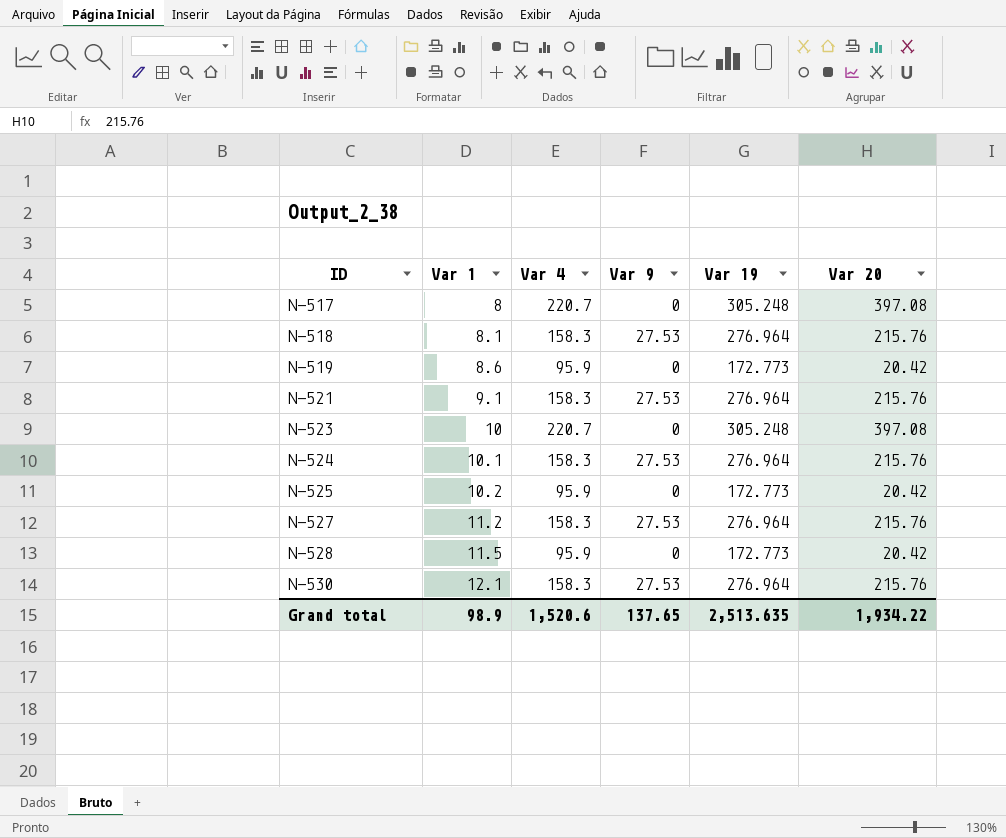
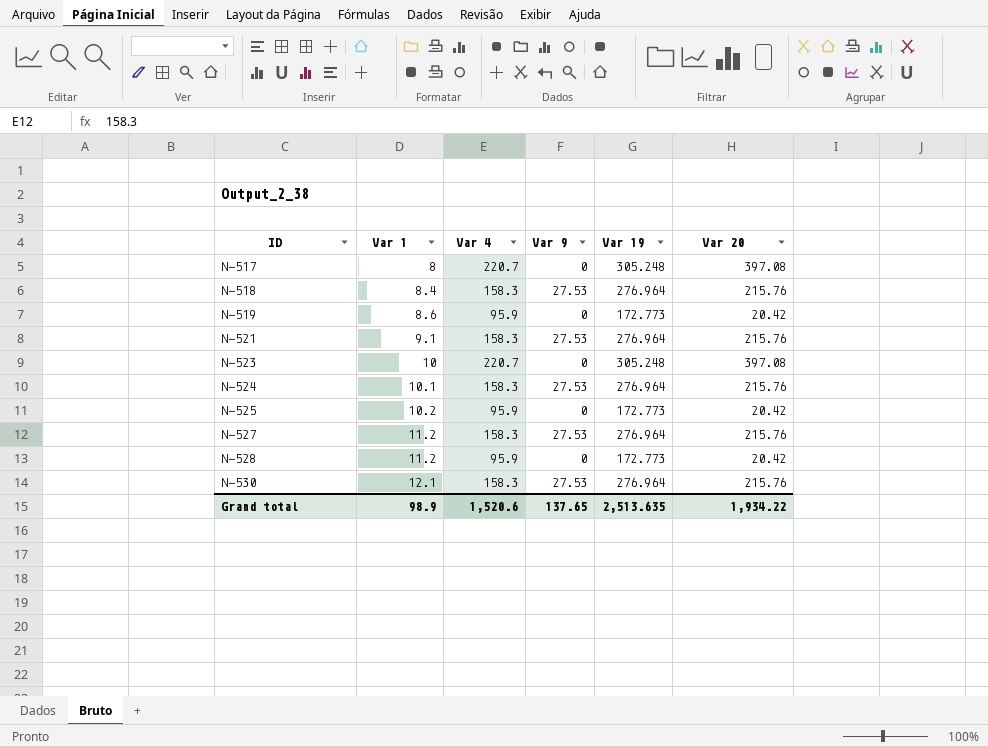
N-518 | Var 1: 8.1 -> 8.4
N-528 | Var 1: 11.5 -> 11.2

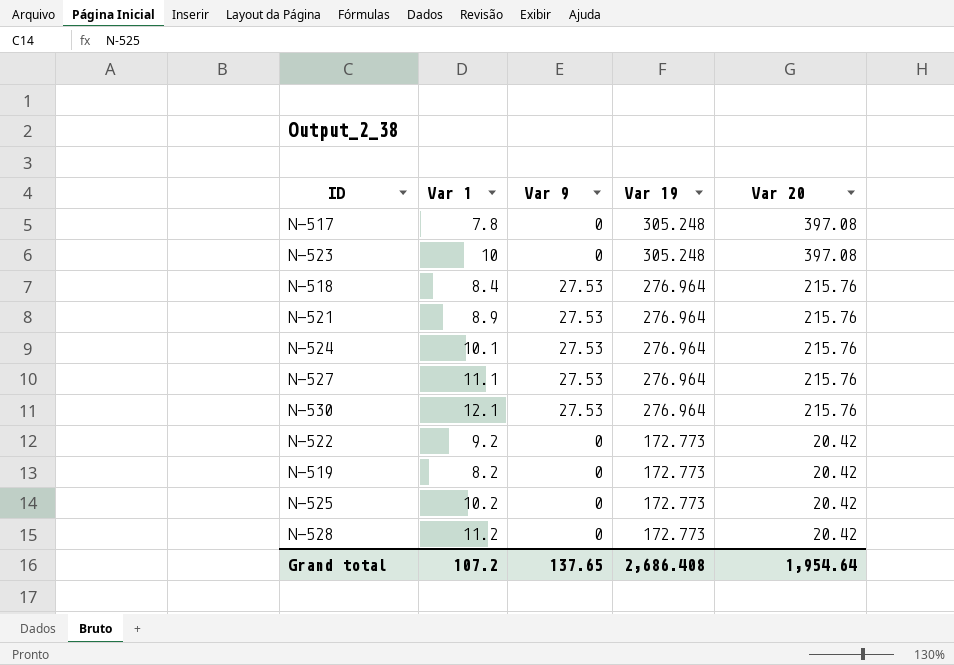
row order: ID ascending -> Var 19 descending
column Var 4 | position: 3 -> none
N-517 | Var 1: 8 -> 7.8
N-521 | Var 1: 9.1 -> 8.9
N-527 | Var 1: 11.2 -> 11.1
row N-522: none -> 9.2 | 0 | 172.773 | 20.42
N-519 | Var 1: 8.6 -> 8.2
Grand total | Var 1: 98.9 -> 107.2
Grand total | Var 19: 2,513.635 -> 2,686.408
Grand total | Var 20: 1,934.22 -> 1,954.64

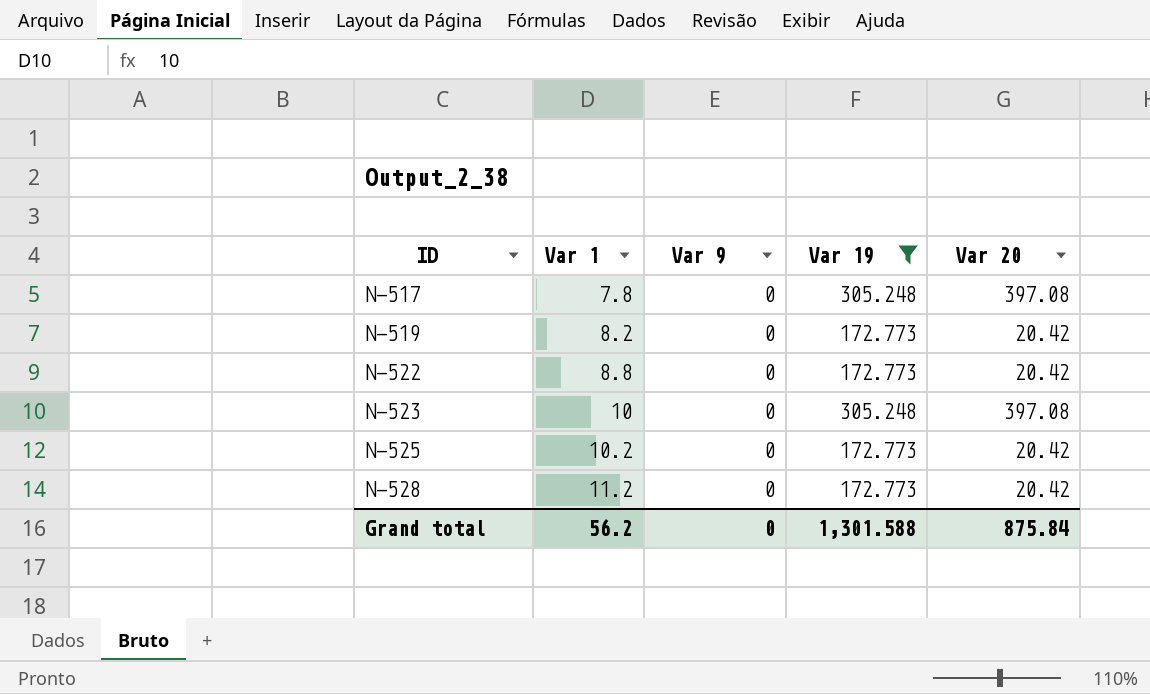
filter: none -> Var 19 != 276.964
row order: Var 19 descending -> ID ascending
N-522 | Var 1: 9.2 -> 8.8
Grand total | Var 1: 107.2 -> 56.2
Grand total | Var 9: 137.65 -> 0
Grand total | Var 19: 2,686.408 -> 1,301.588
Grand total | Var 20: 1,954.64 -> 875.84

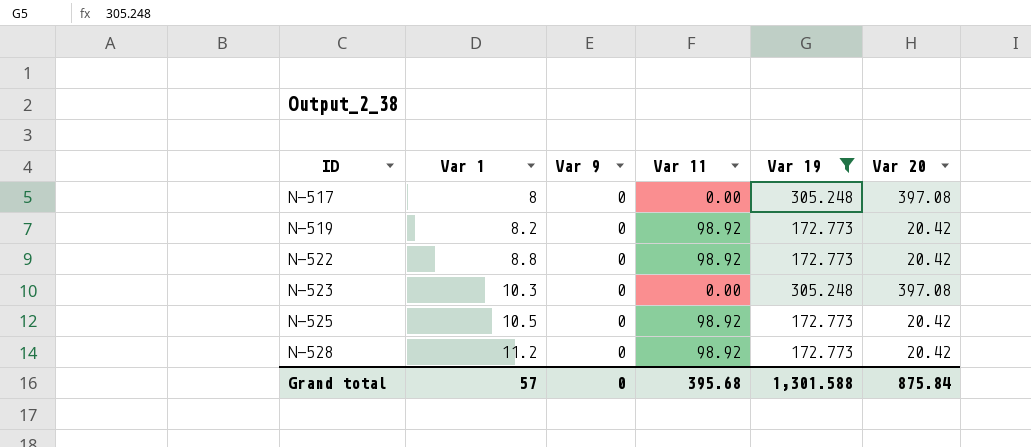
column Var 11 | position: none -> 4
N-517 | Var 1: 7.8 -> 8
N-523 | Var 1: 10 -> 10.3
N-525 | Var 1: 10.2 -> 10.5
Grand total | Var 1: 56.2 -> 57

